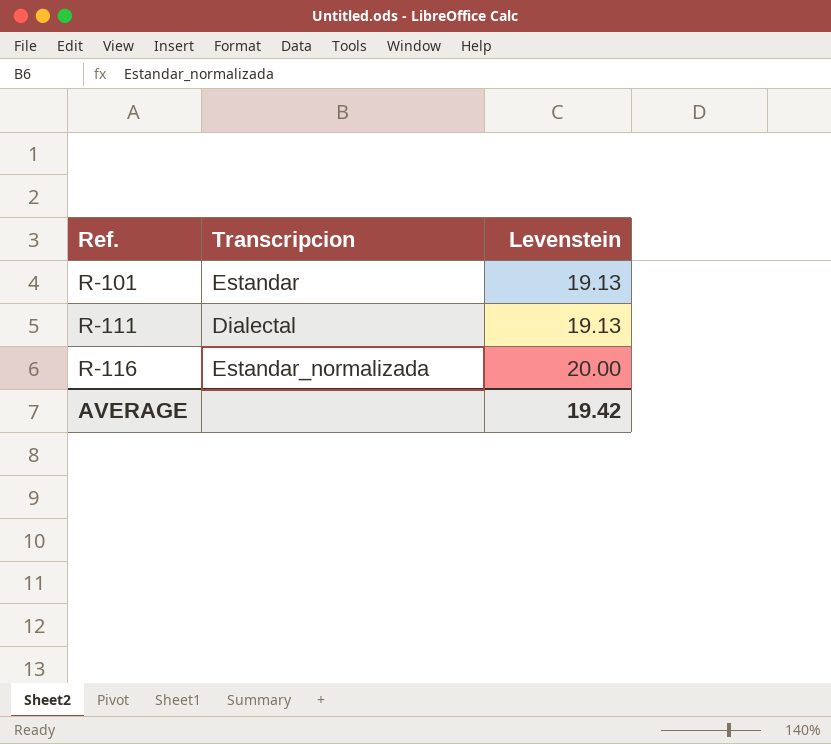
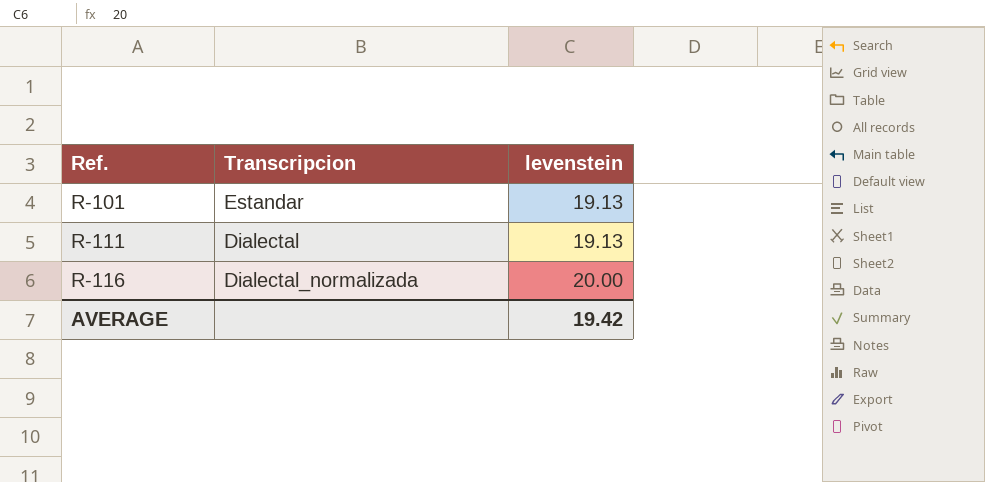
column name: Levenstein -> levenstein
R-116 | Transcripcion: Estandar_normalizada -> Dialectal_normalizada

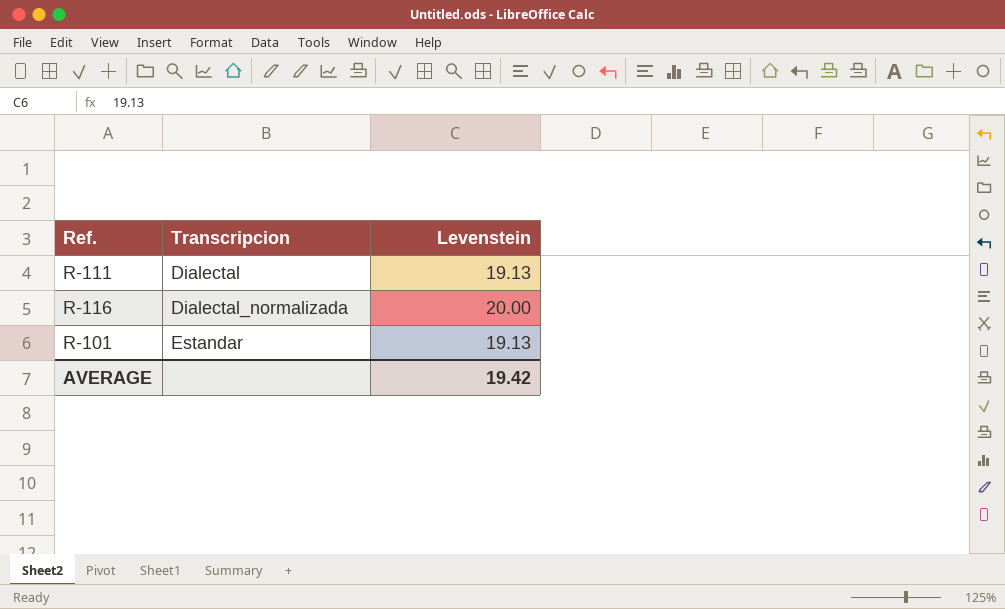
row order: Ref. ascending -> Transcripcion ascending
column name: levenstein -> Levenstein

